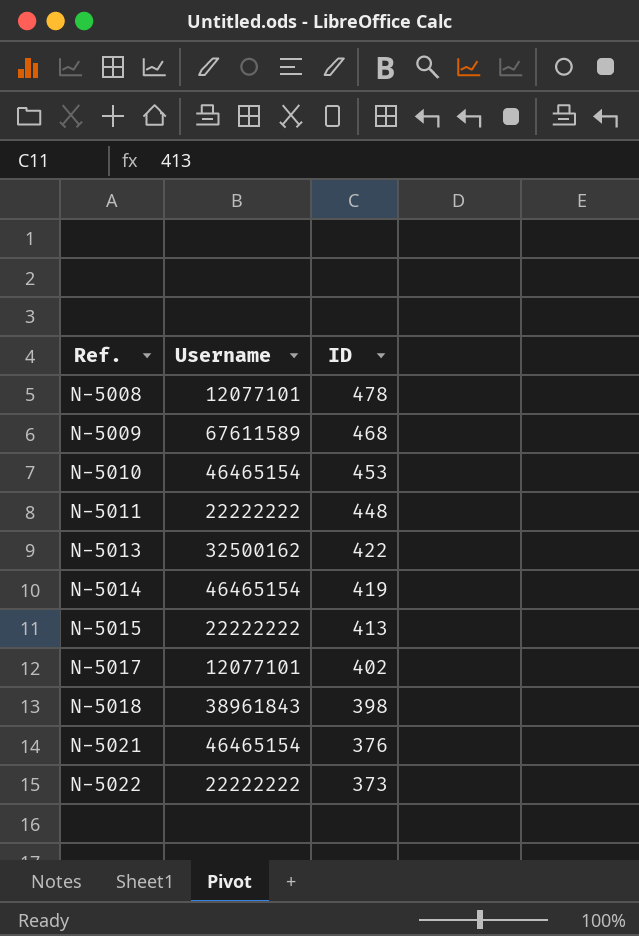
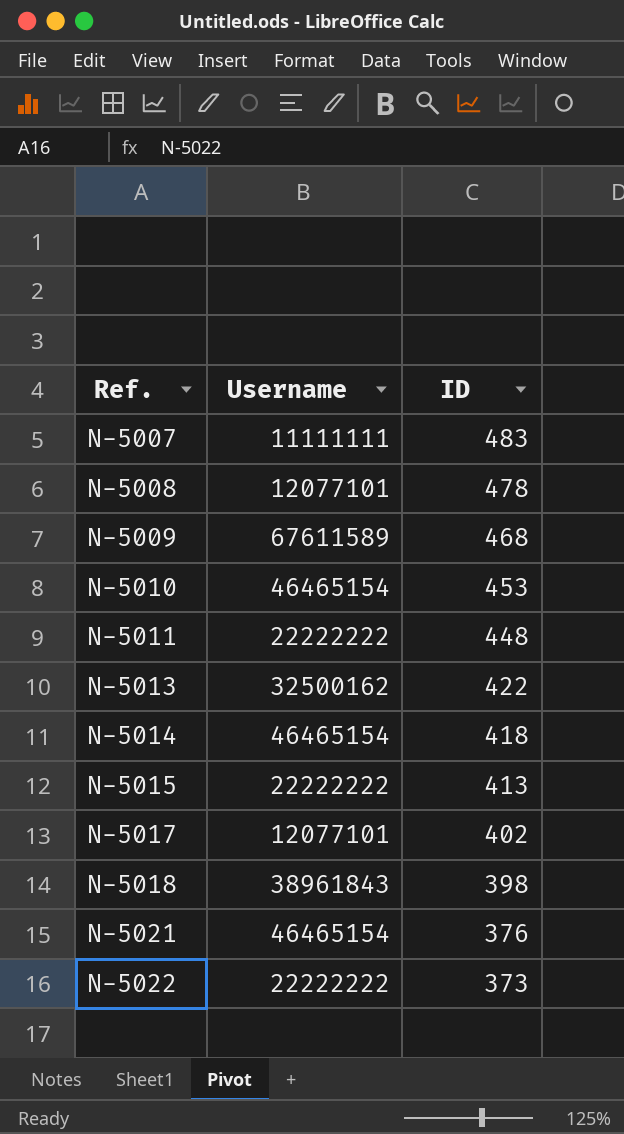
row N-5007: none -> 11111111 | 483
N-5014 | ID: 419 -> 418

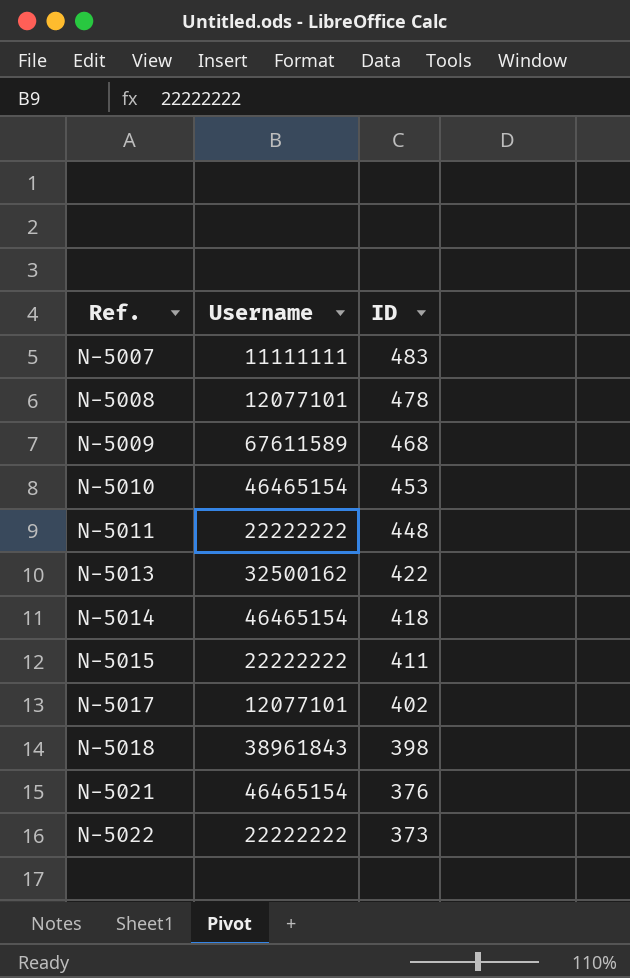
N-5015 | ID: 413 -> 411

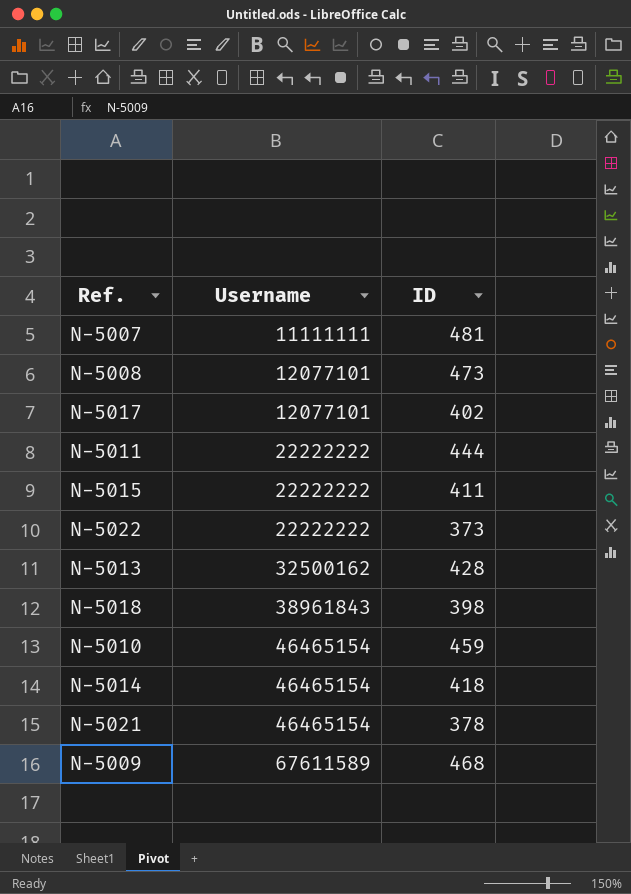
row order: Ref. ascending -> Username ascending
N-5007 | ID: 483 -> 481
N-5008 | ID: 478 -> 473
N-5011 | ID: 448 -> 444
N-5013 | ID: 422 -> 428
N-5010 | ID: 453 -> 459
N-5021 | ID: 376 -> 378

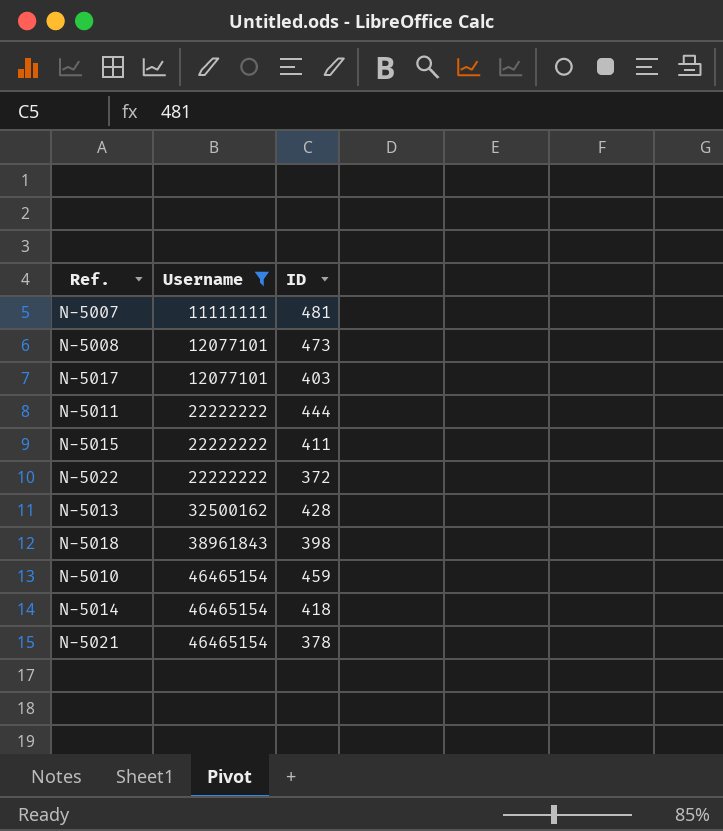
filter: none -> Username != 67611589
N-5017 | ID: 402 -> 403
N-5022 | ID: 373 -> 372

